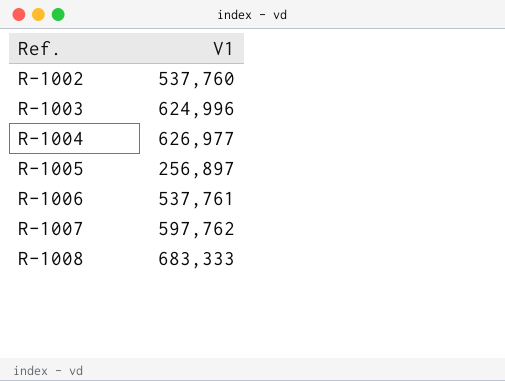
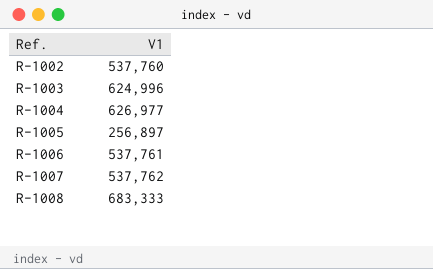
R-1007 | V1: 597,762 -> 537,762

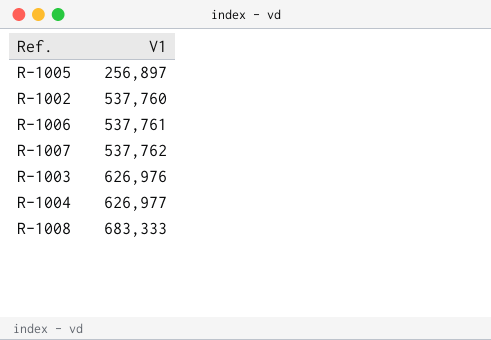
row order: Ref. ascending -> V1 ascending
R-1003 | V1: 624,996 -> 626,976

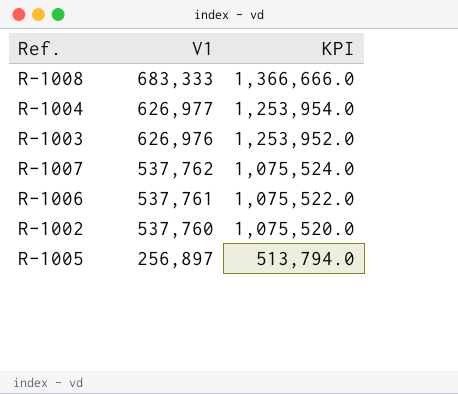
row order: V1 ascending -> V1 descending
column KPI | formula: none -> [V1] * 2

